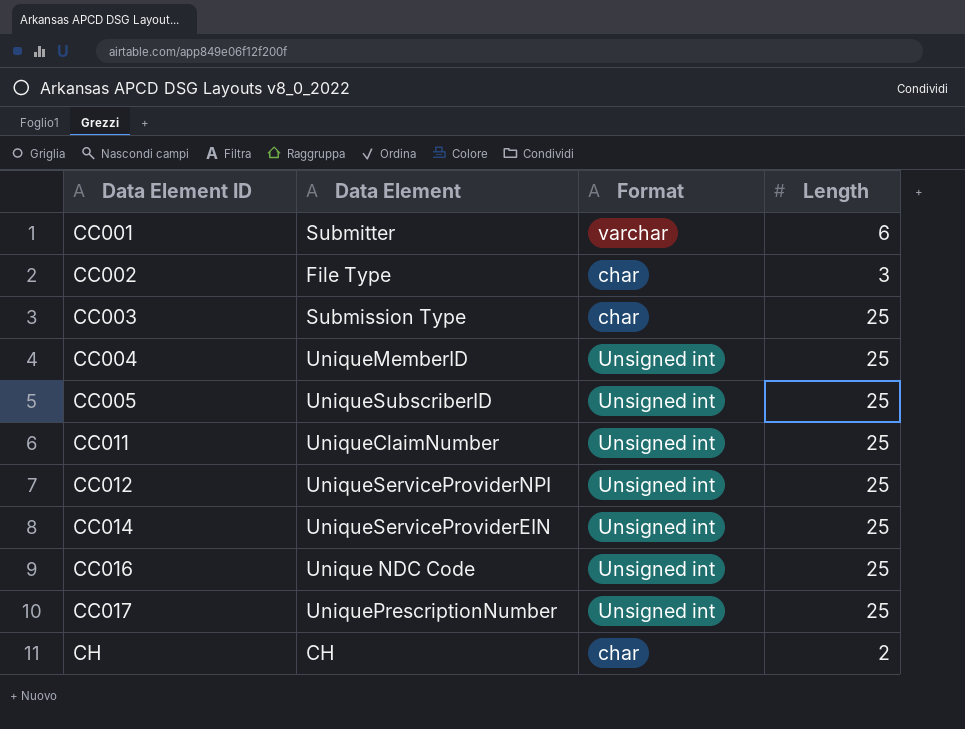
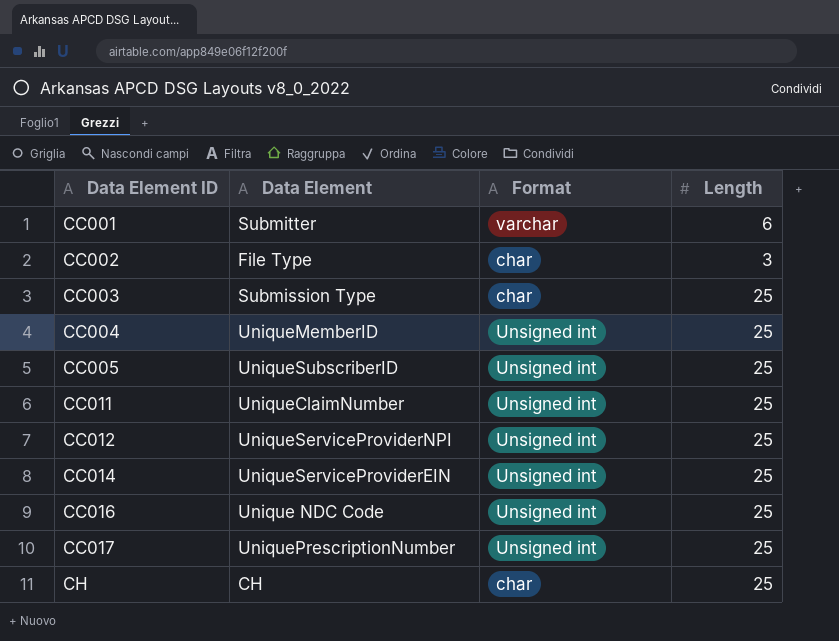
CH | Length: 2 -> 25

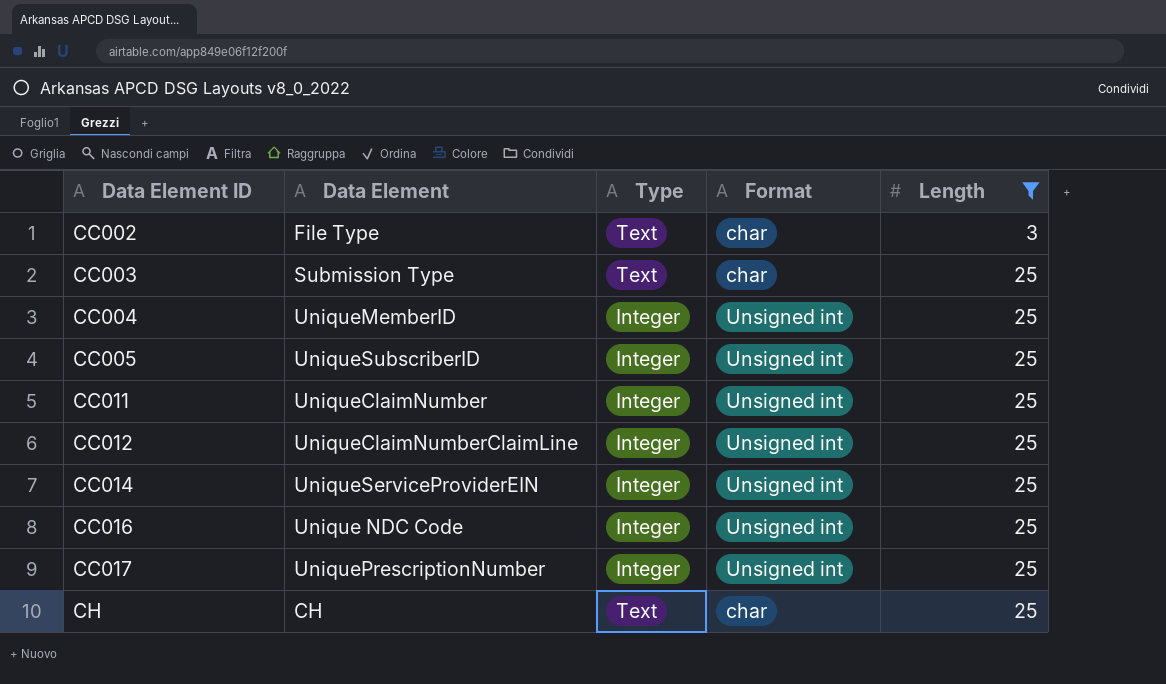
filter: none -> Length != 6
column Type | position: none -> 3
CC012 | Data Element: UniqueServiceProviderNPI -> UniqueClaimNumberClaimLine

